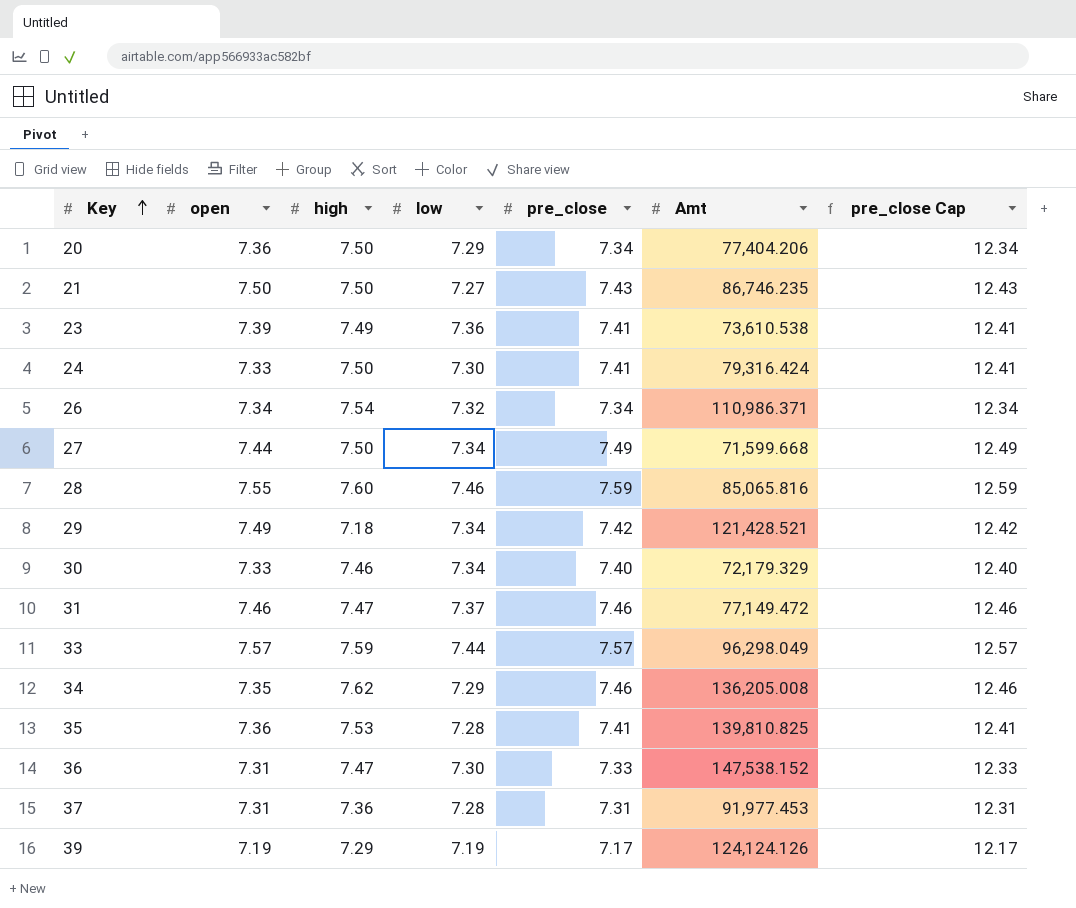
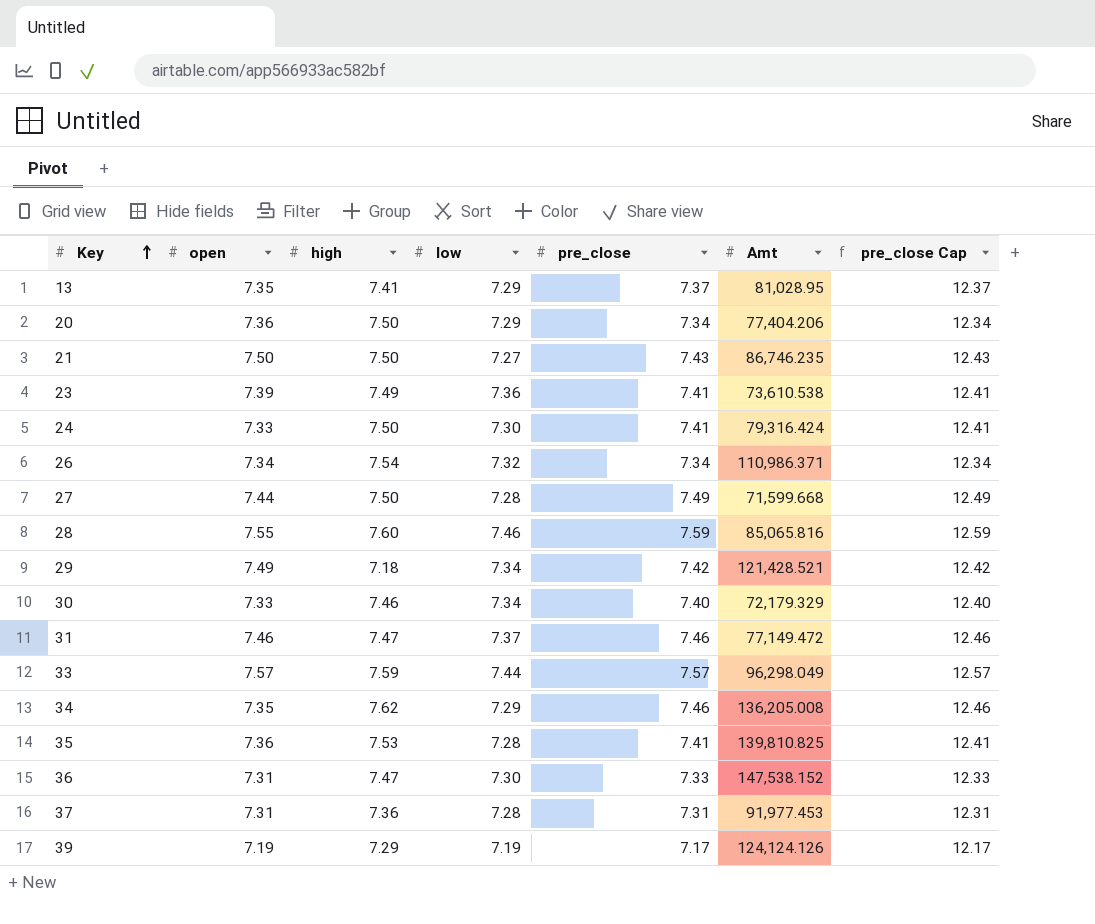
row 13: none -> 7.35 | 7.41 | 7.29 | 7.37 | 81,028.95 | 12.37
27 | low: 7.34 -> 7.28

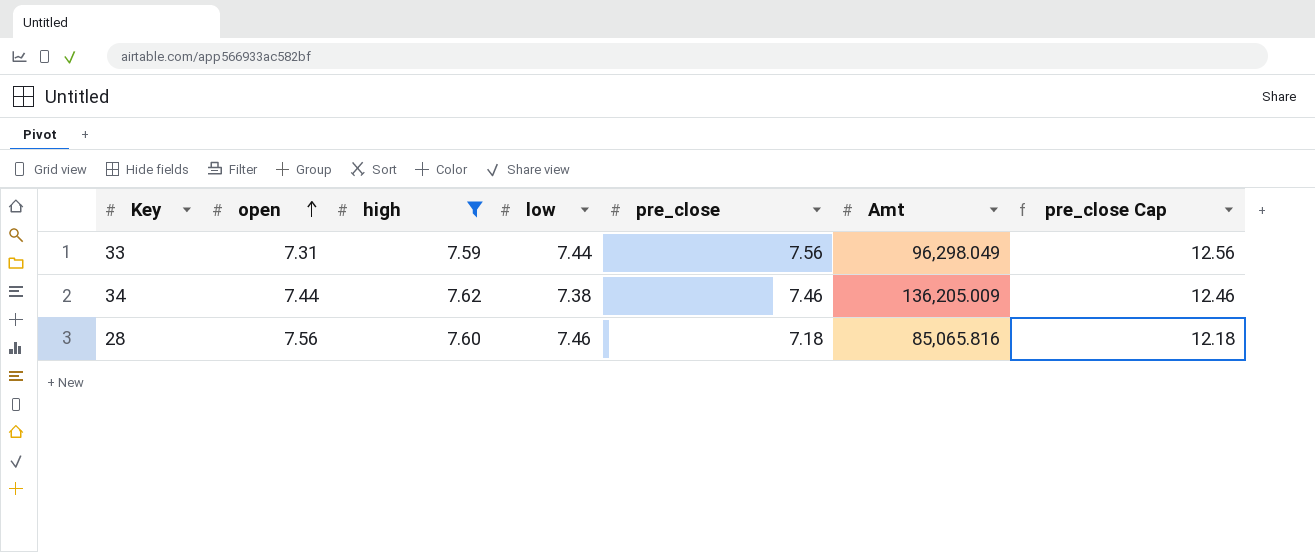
filter: none -> high >= 7.59
row order: Key ascending -> open ascending
33 | open: 7.57 -> 7.31
33 | pre_close: 7.57 -> 7.56
33 | pre_close Cap: 12.57 -> 12.56
34 | open: 7.35 -> 7.44
34 | low: 7.29 -> 7.38
34 | Amt: 136,205.008 -> 136,205.009
28 | open: 7.55 -> 7.56
28 | pre_close: 7.59 -> 7.18
28 | pre_close Cap: 12.59 -> 12.18

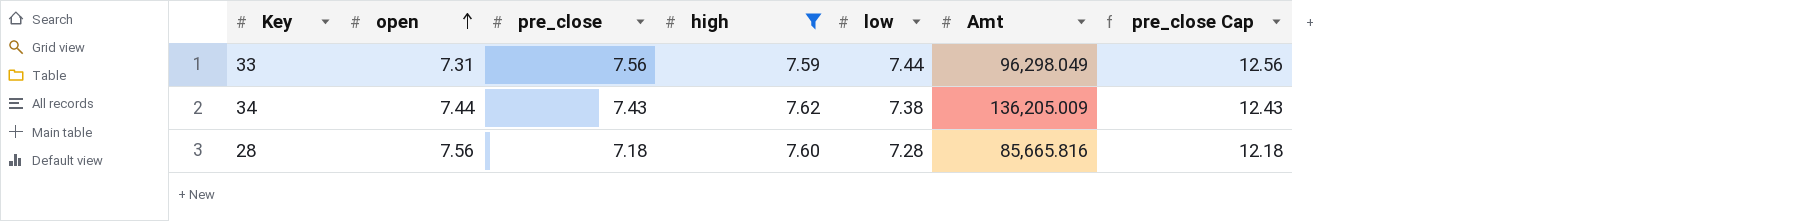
column pre_close | position: 5 -> 3
34 | pre_close: 7.46 -> 7.43
34 | pre_close Cap: 12.46 -> 12.43
28 | low: 7.46 -> 7.28
28 | Amt: 85,065.816 -> 85,665.816

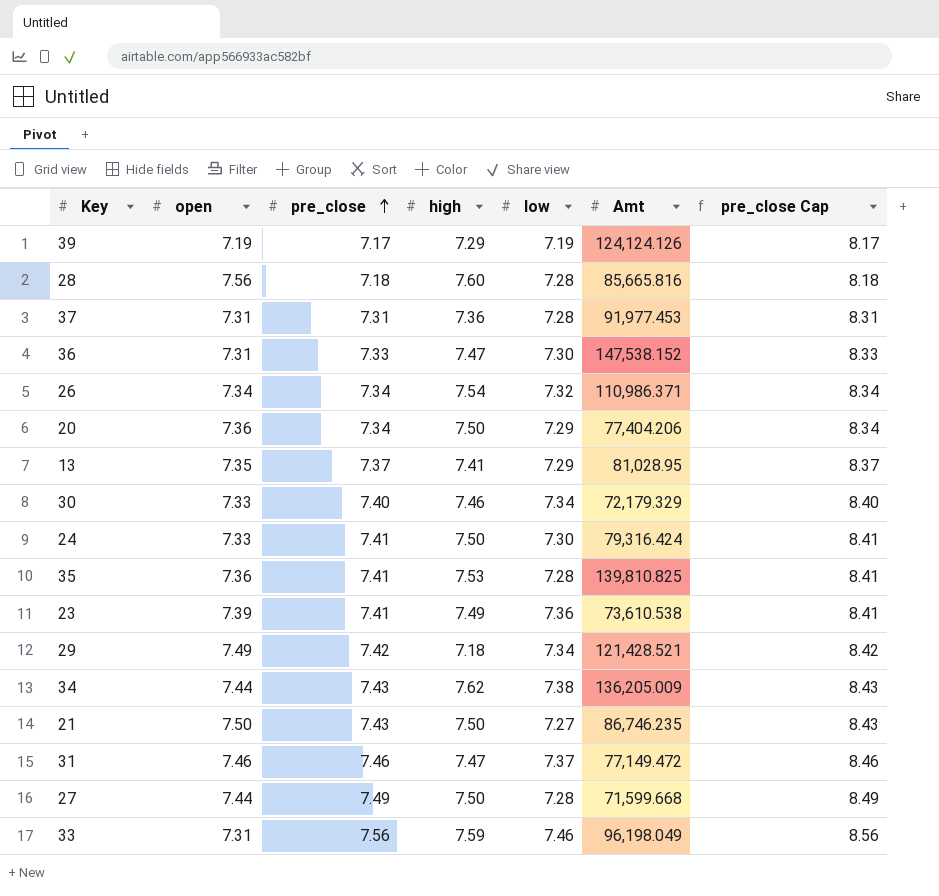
filter: high >= 7.59 -> none
row order: open ascending -> pre_close ascending
column pre_close Cap | formula: [pre_close] + 5 -> [pre_close] + 1
33 | low: 7.44 -> 7.46
33 | Amt: 96,298.049 -> 96,198.049

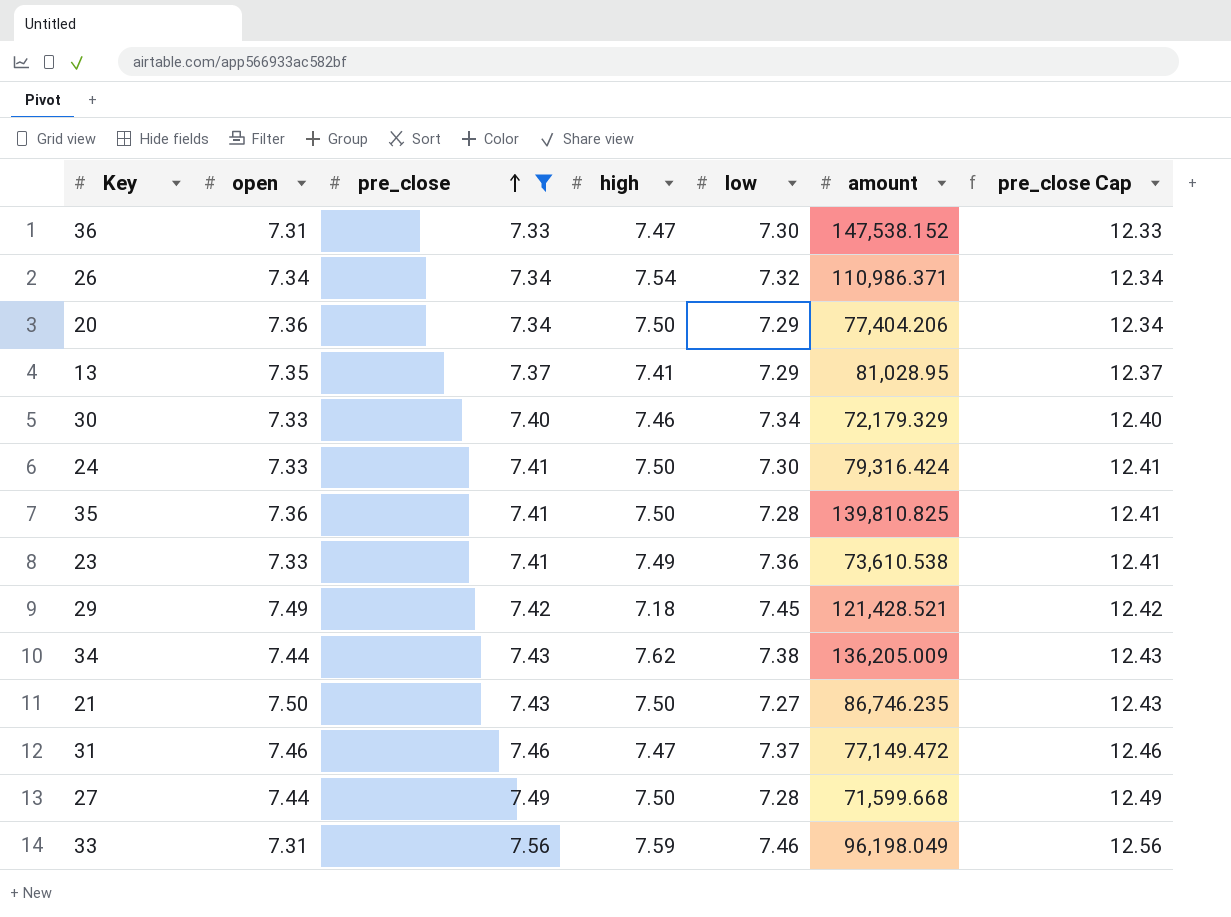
filter: none -> pre_close >= 7.33
column name: Amt -> amount
column pre_close Cap | formula: [pre_close] + 1 -> [pre_close] + 5
35 | high: 7.53 -> 7.50
23 | open: 7.39 -> 7.33
29 | low: 7.34 -> 7.45

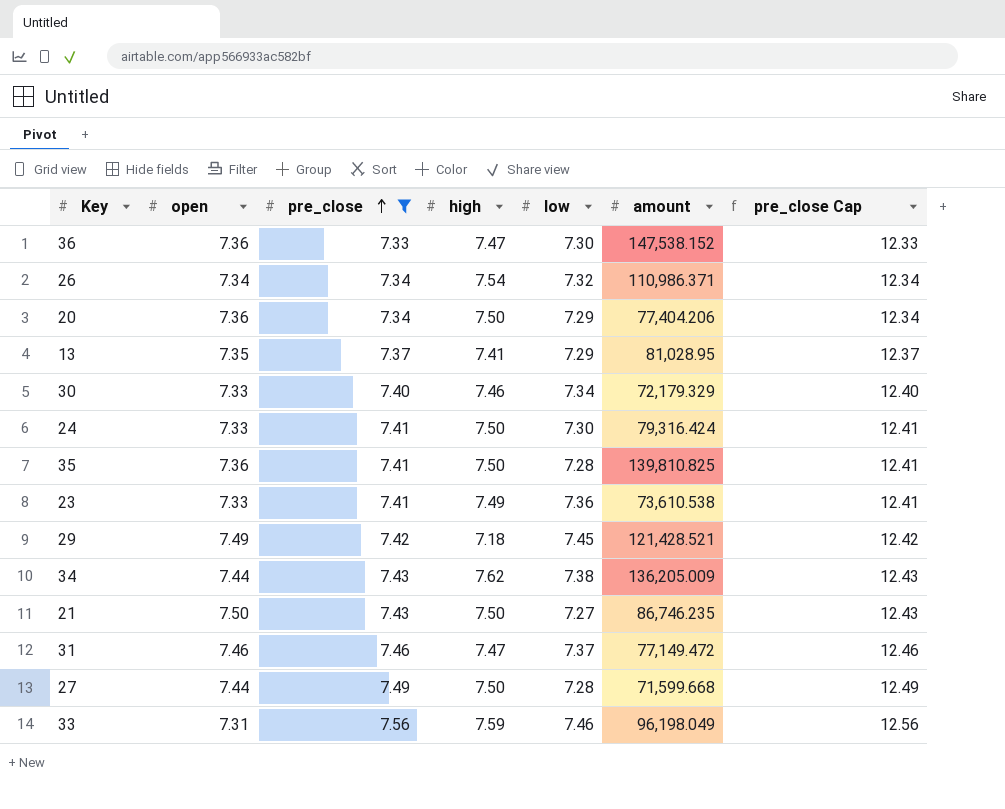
36 | open: 7.31 -> 7.36

